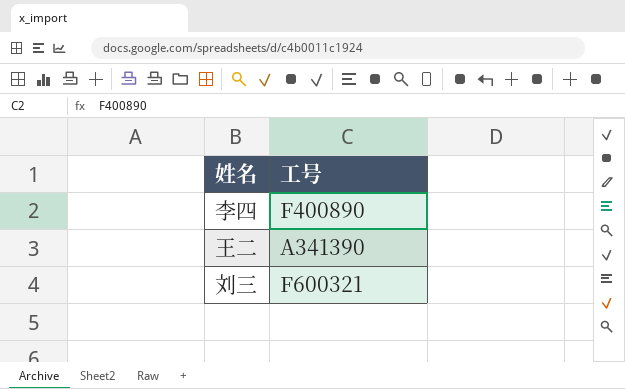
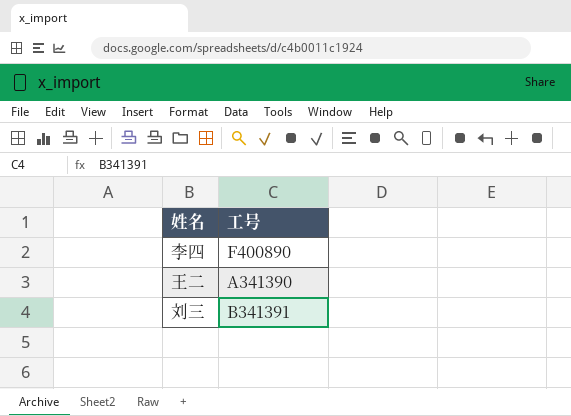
刘三 | 工号: F600321 -> B341391

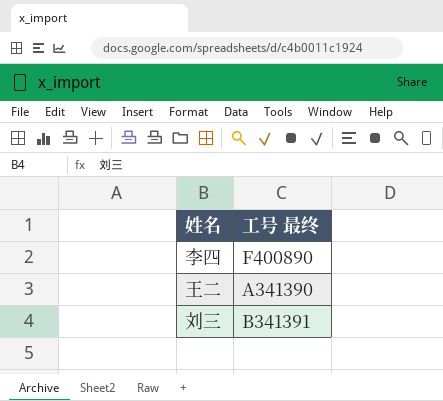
column name: 工号 -> 工号 最终

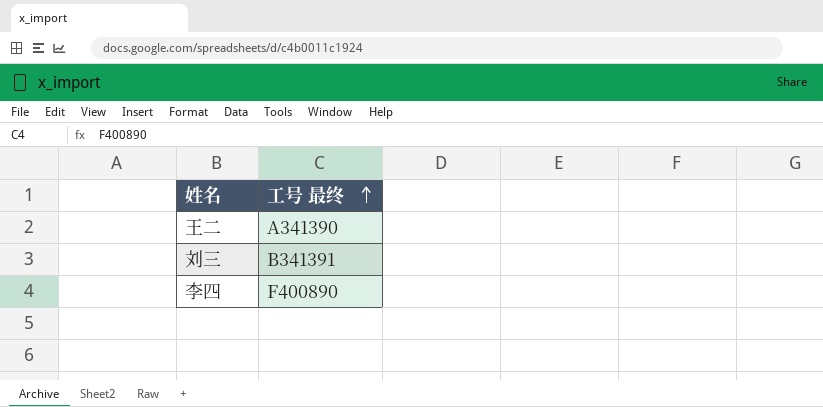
row order: none -> 工号 最终 ascending

